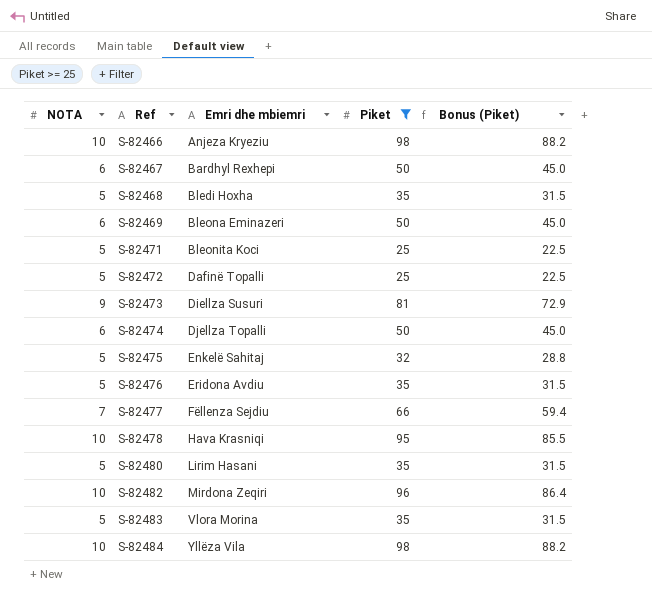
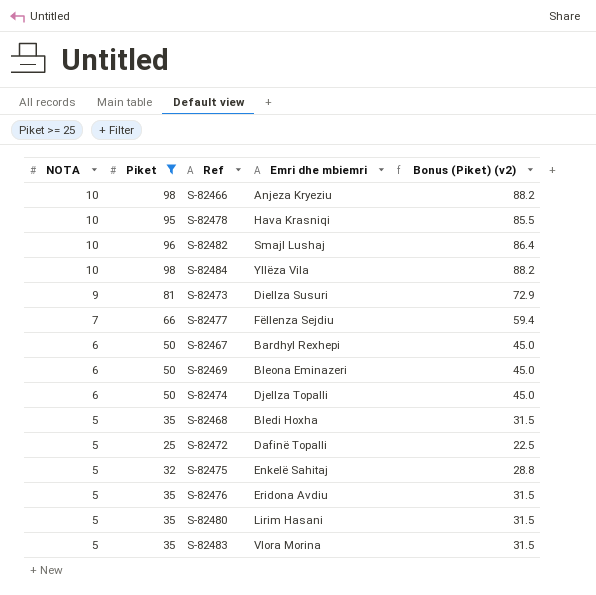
row order: Ref ascending -> NOTA descending
column Piket | position: 4 -> 2
column name: Bonus (Piket) -> Bonus (Piket) (v2)
row S-82471: 5 | Bleonita Koci | 25 | 22.5 -> none
S-82482 | Emri dhe mbiemri: Mirdona Zeqiri -> Smajl Lushaj

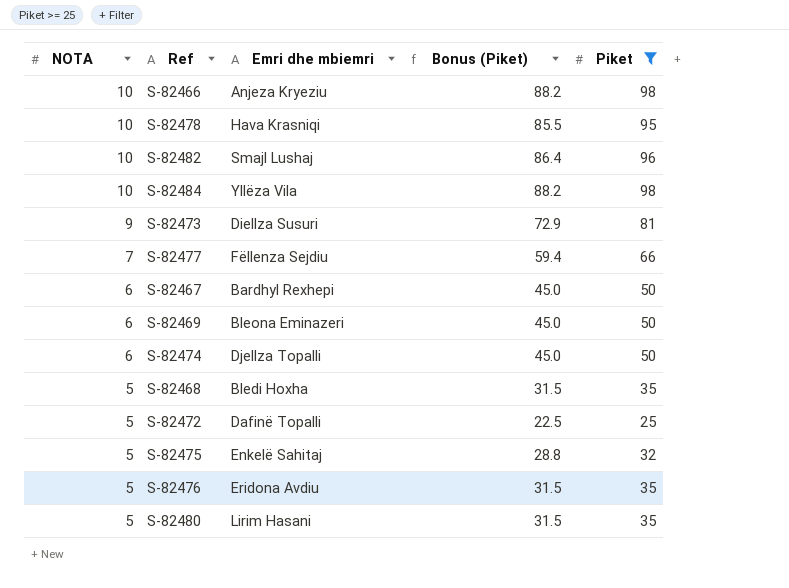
column name: Bonus (Piket) (v2) -> Bonus (Piket)
column Piket | position: 2 -> 5
row S-82483: 5 | 35 | Vlora Morina | 31.5 -> none

